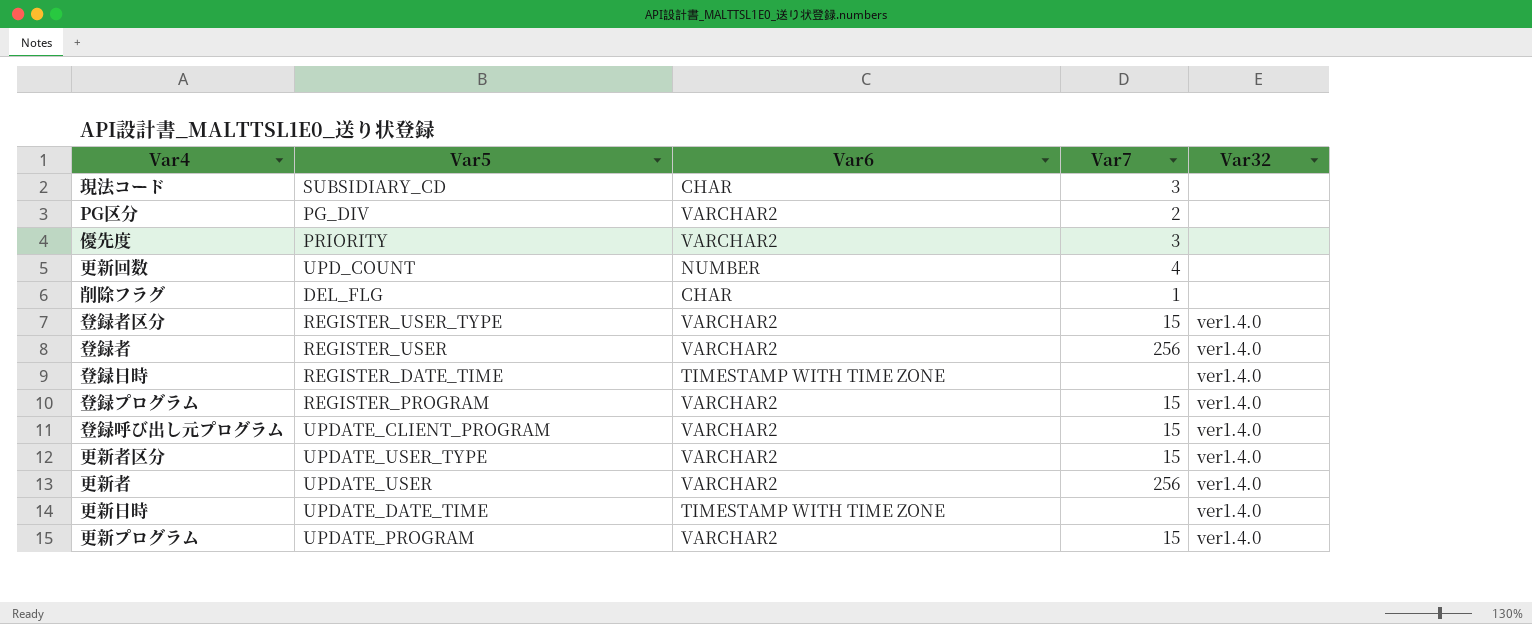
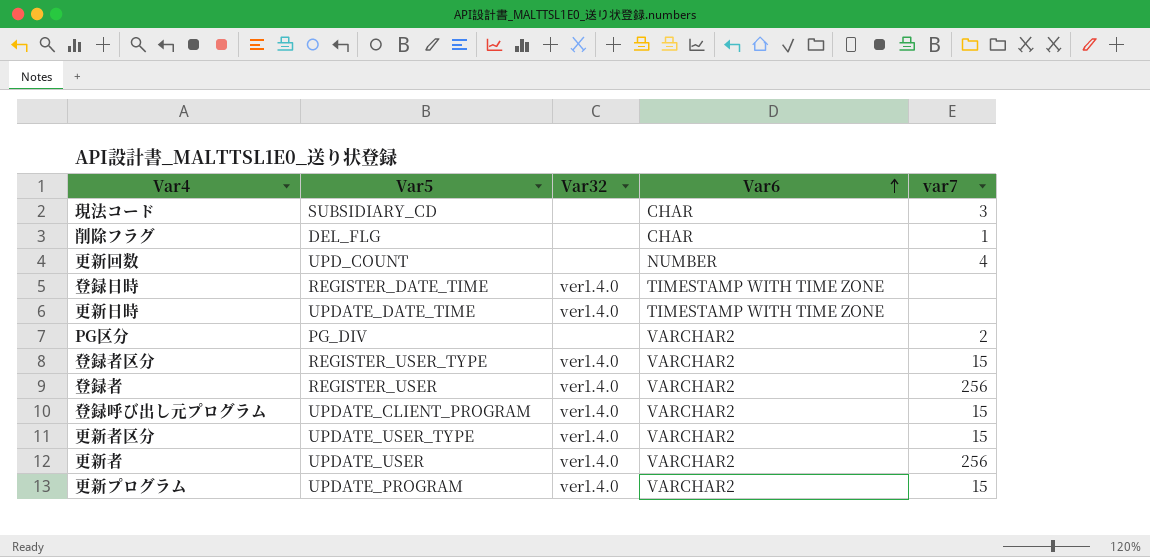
row order: none -> Var6 ascending
column Var32 | position: 5 -> 3
column name: Var7 -> var7
row 優先度: PRIORITY | VARCHAR2 | 3 | none -> none
row 登録プログラム: REGISTER_PROGRAM | VARCHAR2 | 15 | ver1.4.0 -> none

